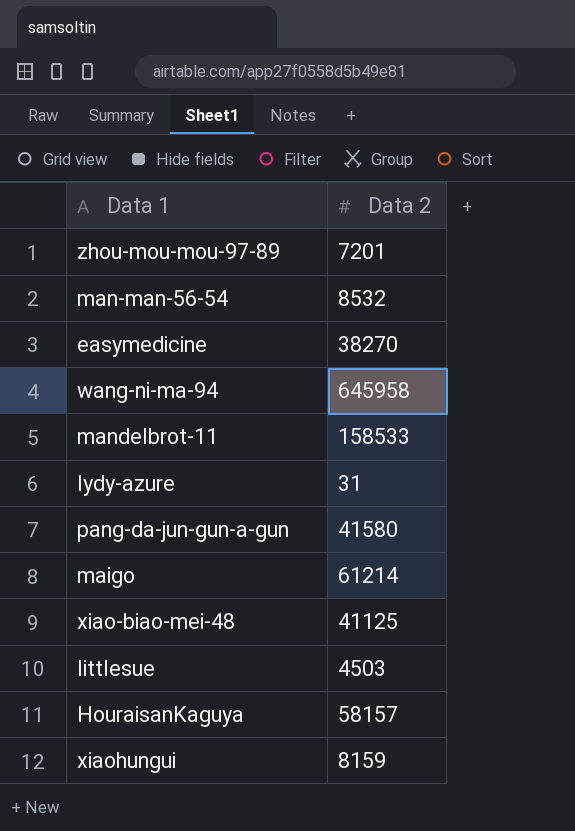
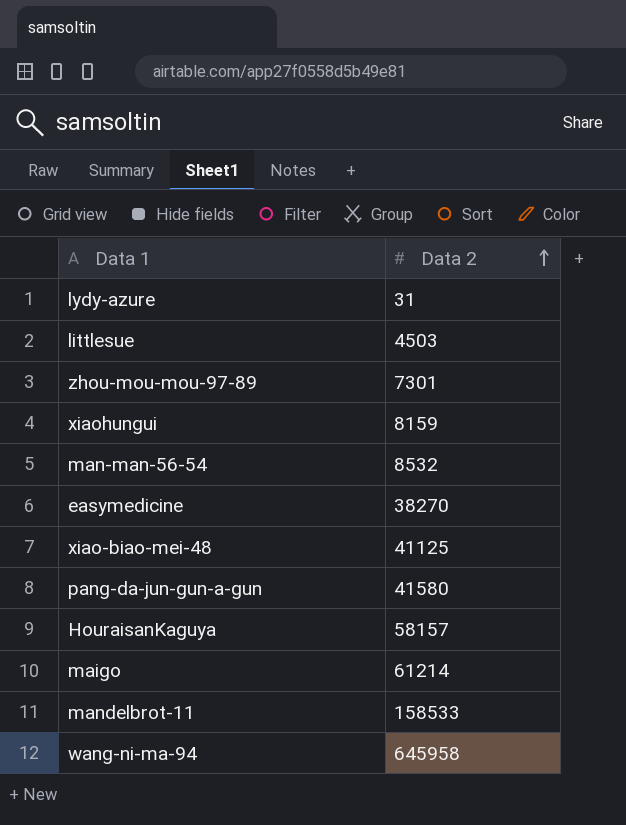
row order: none -> Data 2 ascending
zhou-mou-mou-97-89 | Data 2: 7201 -> 7301

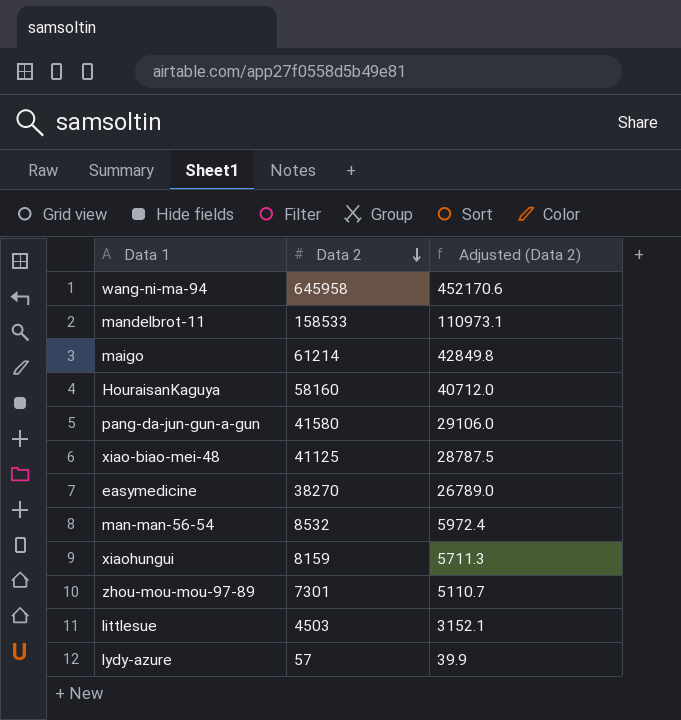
row order: Data 2 ascending -> Data 2 descending
column Adjusted (Data 2) | formula: none -> [Data 2] * 0.7
HouraisanKaguya | Data 2: 58157 -> 58160
lydy-azure | Data 2: 31 -> 57

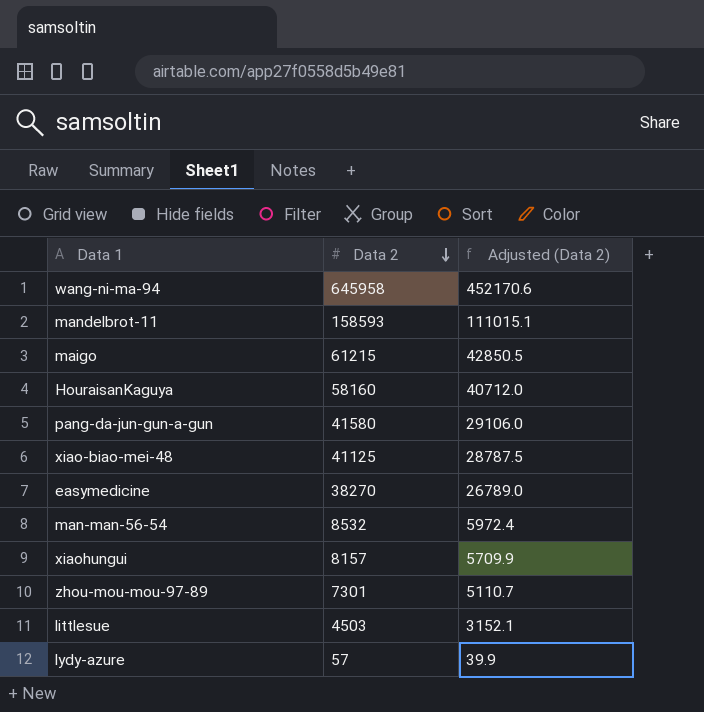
mandelbrot-11 | Data 2: 158533 -> 158593
mandelbrot-11 | Adjusted (Data 2): 110973.1 -> 111015.1
maigo | Data 2: 61214 -> 61215
maigo | Adjusted (Data 2): 42849.8 -> 42850.5
xiaohungui | Data 2: 8159 -> 8157
xiaohungui | Adjusted (Data 2): 5711.3 -> 5709.9

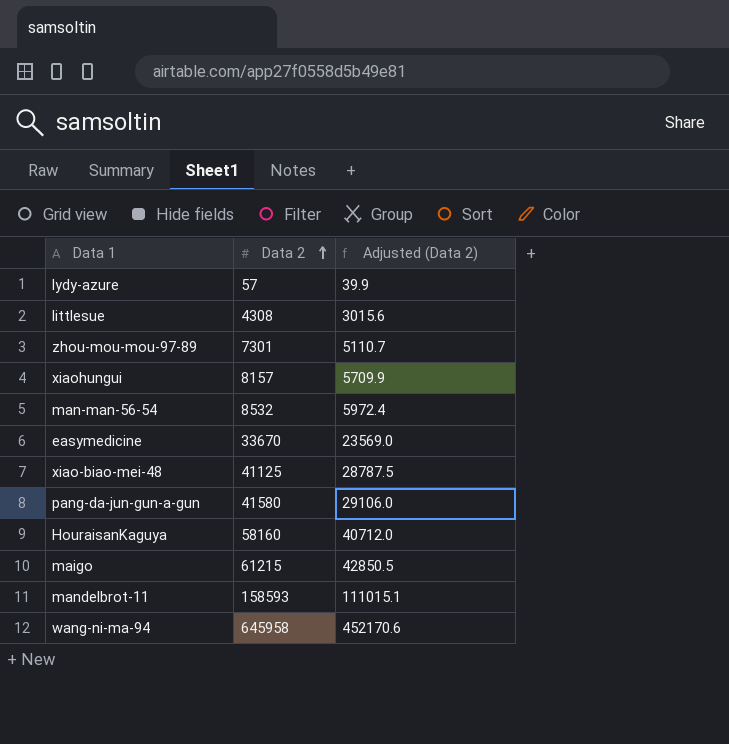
row order: Data 2 descending -> Data 2 ascending
littlesue | Data 2: 4503 -> 4308
littlesue | Adjusted (Data 2): 3152.1 -> 3015.6
easymedicine | Data 2: 38270 -> 33670
easymedicine | Adjusted (Data 2): 26789.0 -> 23569.0

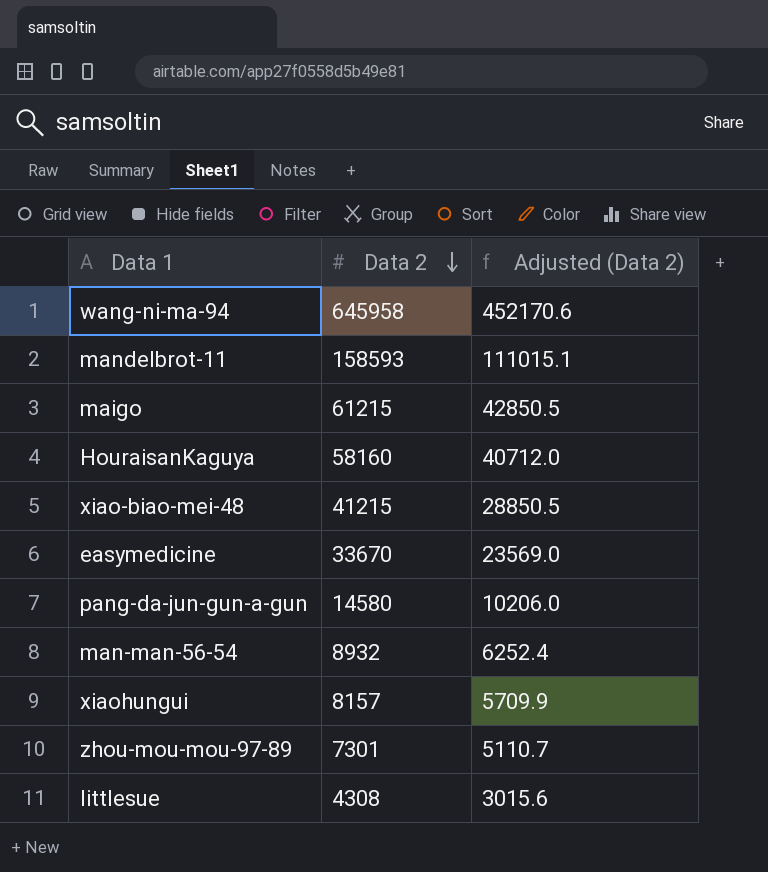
row order: Data 2 ascending -> Data 2 descending
row lydy-azure: 57 | 39.9 -> none
xiao-biao-mei-48 | Data 2: 41125 -> 41215
xiao-biao-mei-48 | Adjusted (Data 2): 28787.5 -> 28850.5
pang-da-jun-gun-a-gun | Data 2: 41580 -> 14580
pang-da-jun-gun-a-gun | Adjusted (Data 2): 29106.0 -> 10206.0
man-man-56-54 | Data 2: 8532 -> 8932
man-man-56-54 | Adjusted (Data 2): 5972.4 -> 6252.4

